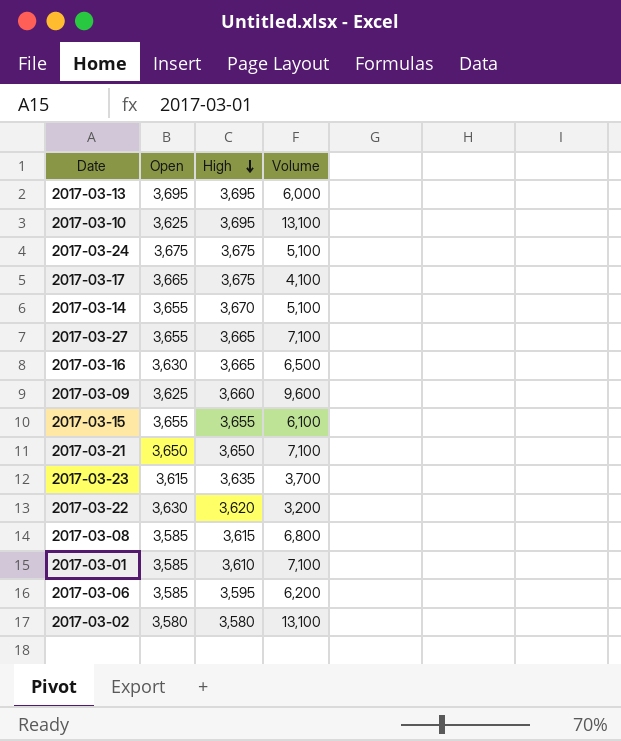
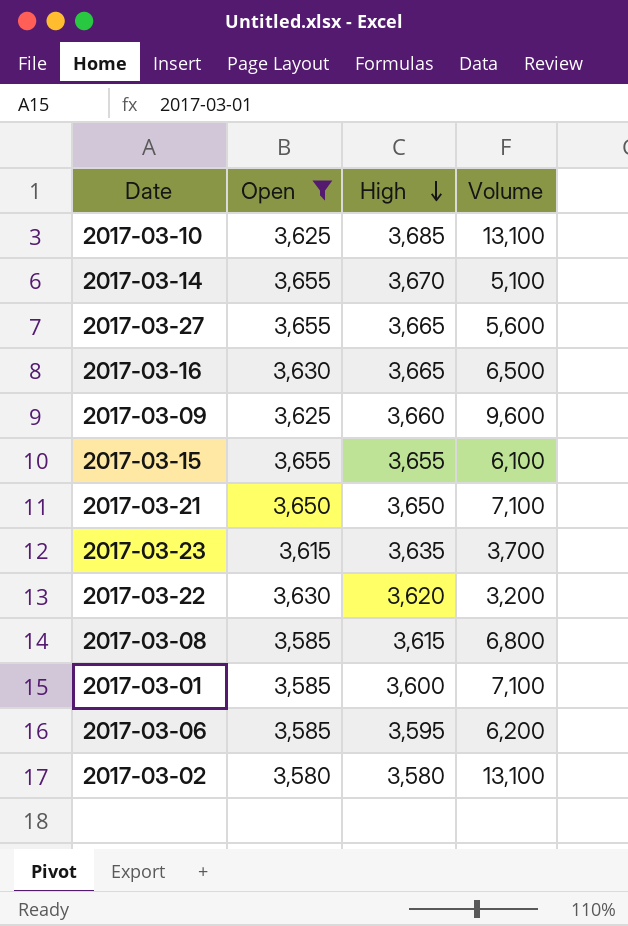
filter: none -> Open <= 3,655
2017-03-10 | High: 3,695 -> 3,685
2017-03-27 | Volume: 7,100 -> 5,600
2017-03-01 | High: 3,610 -> 3,600

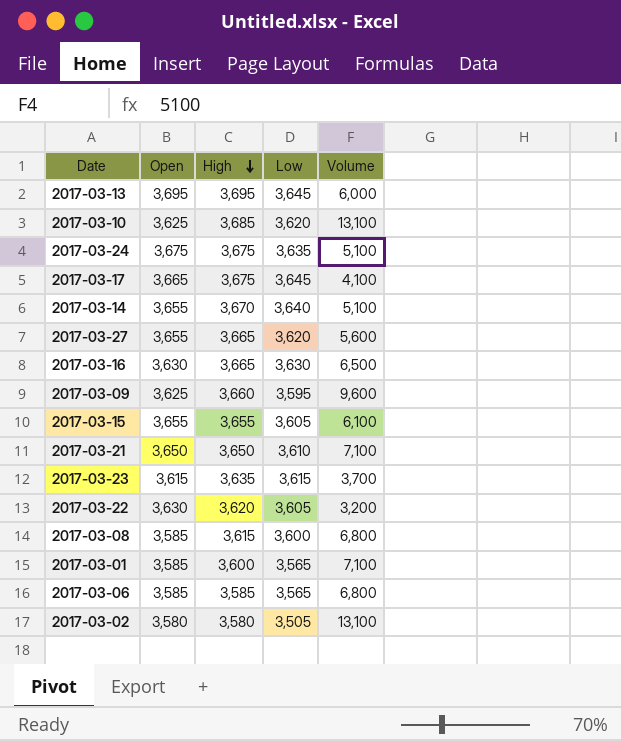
filter: Open <= 3,655 -> none
column Low | position: none -> 4
2017-03-06 | High: 3,595 -> 3,585
2017-03-06 | Volume: 6,200 -> 6,800

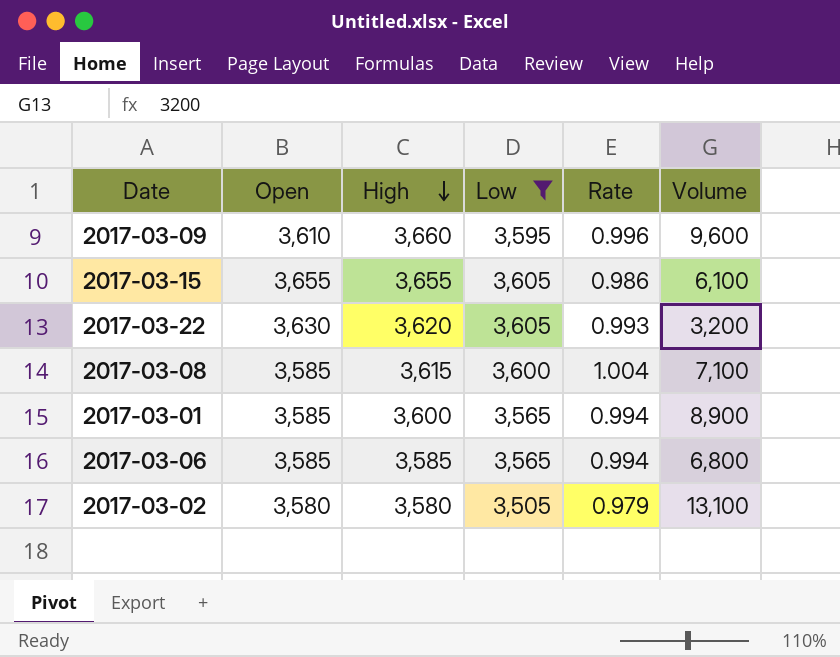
filter: none -> Low <= 3,605
column Rate | formula: none -> [Low] / [Open]
2017-03-09 | Open: 3,625 -> 3,610
2017-03-08 | Volume: 6,800 -> 7,100
2017-03-01 | Volume: 7,100 -> 8,900

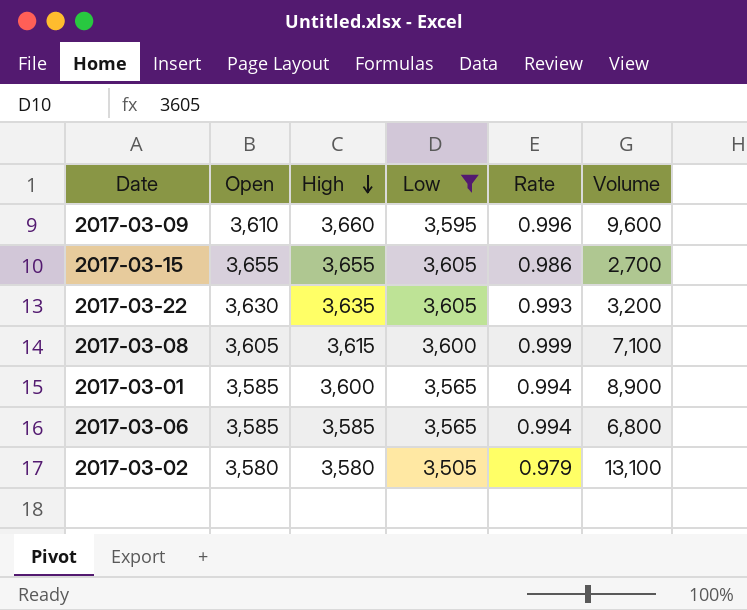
2017-03-15 | Volume: 6,100 -> 2,700
2017-03-22 | High: 3,620 -> 3,635
2017-03-08 | Open: 3,585 -> 3,605
2017-03-08 | Rate: 1.004 -> 0.999

